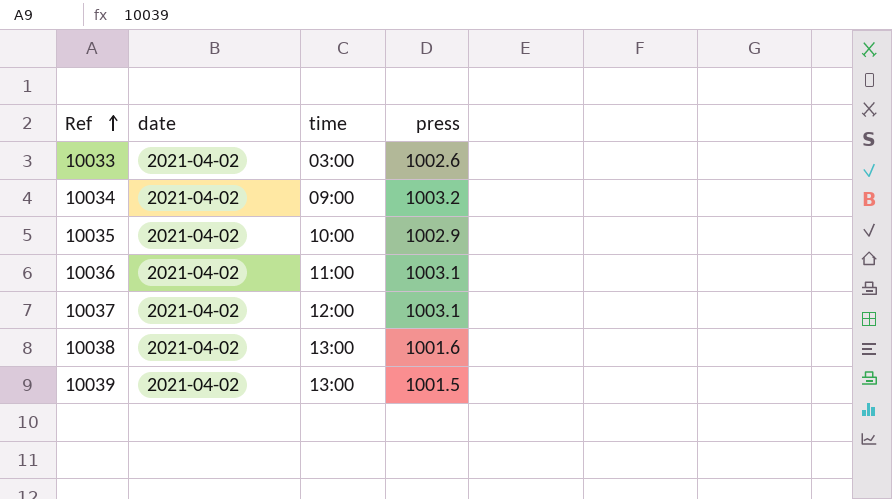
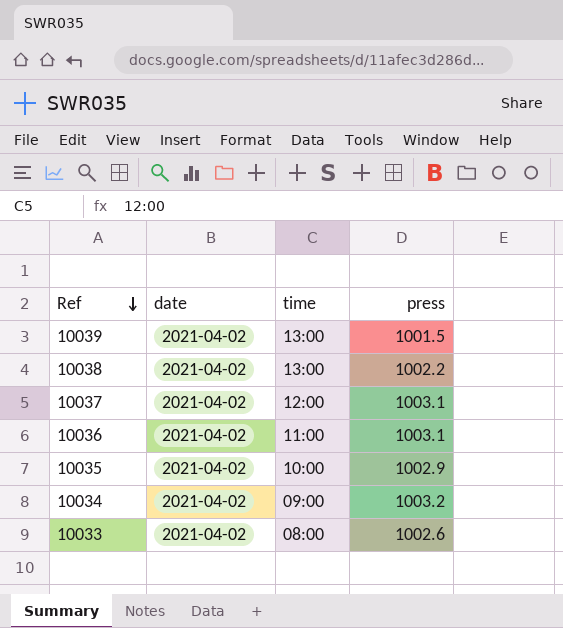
row order: Ref ascending -> Ref descending
10038 | press: 1001.6 -> 1002.2
10033 | time: 03:00 -> 08:00

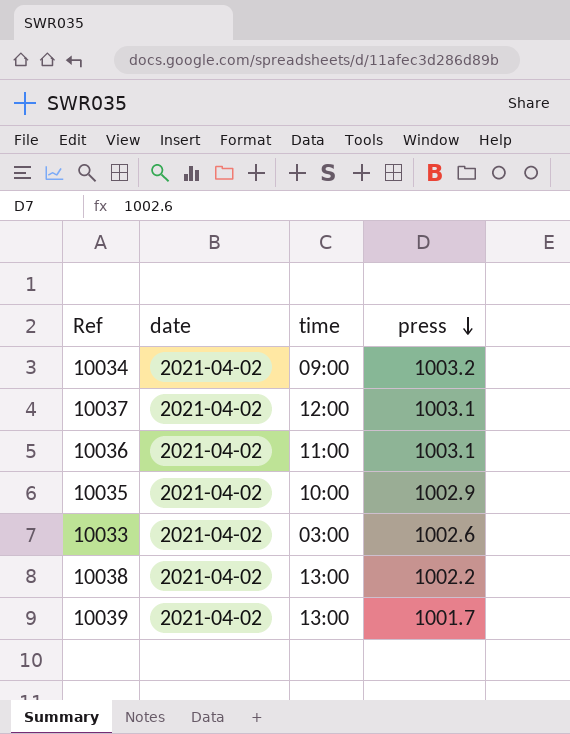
row order: Ref descending -> press descending
10033 | time: 08:00 -> 03:00
10039 | press: 1001.5 -> 1001.7

